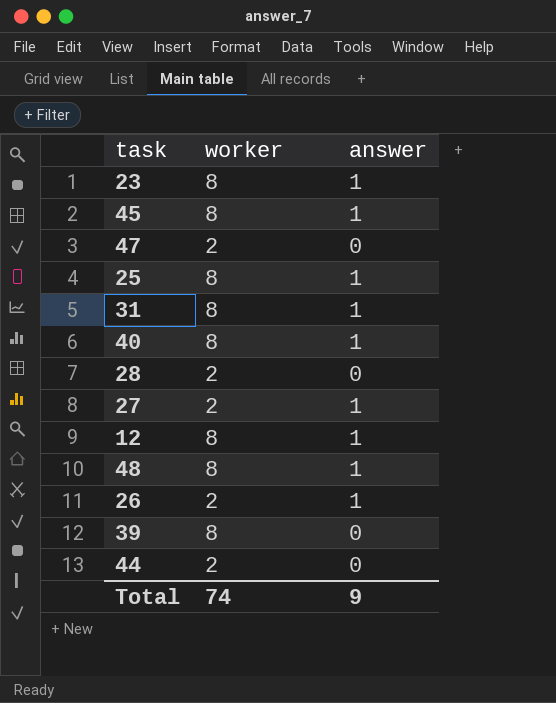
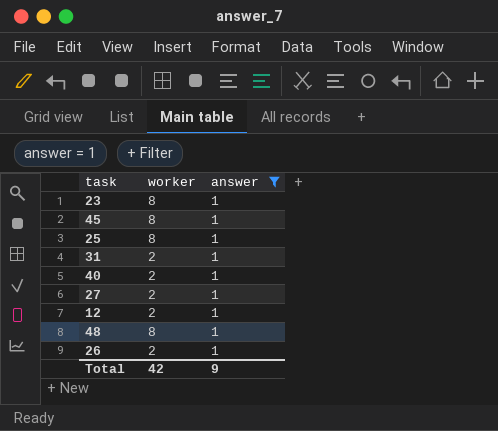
filter: none -> answer = 1
31 | worker: 8 -> 2
40 | worker: 8 -> 2
12 | worker: 8 -> 2
Total | worker: 74 -> 42

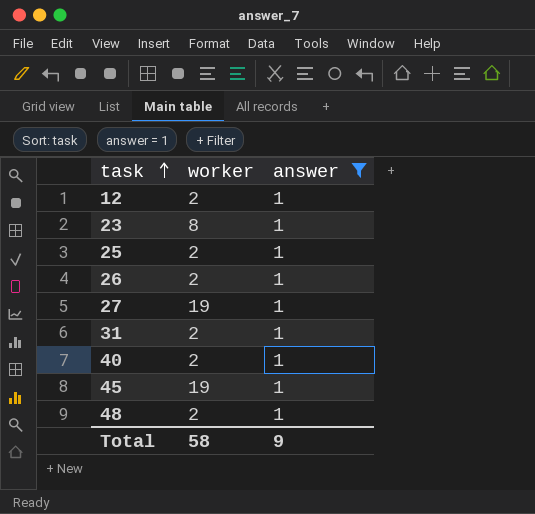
row order: none -> task ascending
25 | worker: 8 -> 2
27 | worker: 2 -> 19
45 | worker: 8 -> 19
48 | worker: 8 -> 2
Total | worker: 42 -> 58

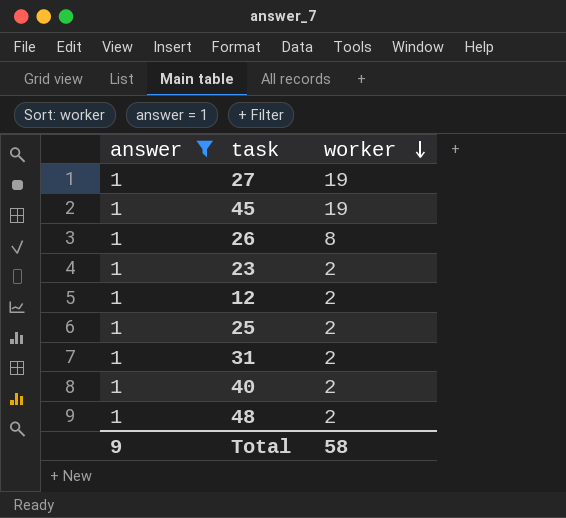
row order: task ascending -> worker descending
column answer | position: 3 -> 1
26 | worker: 2 -> 8
23 | worker: 8 -> 2

